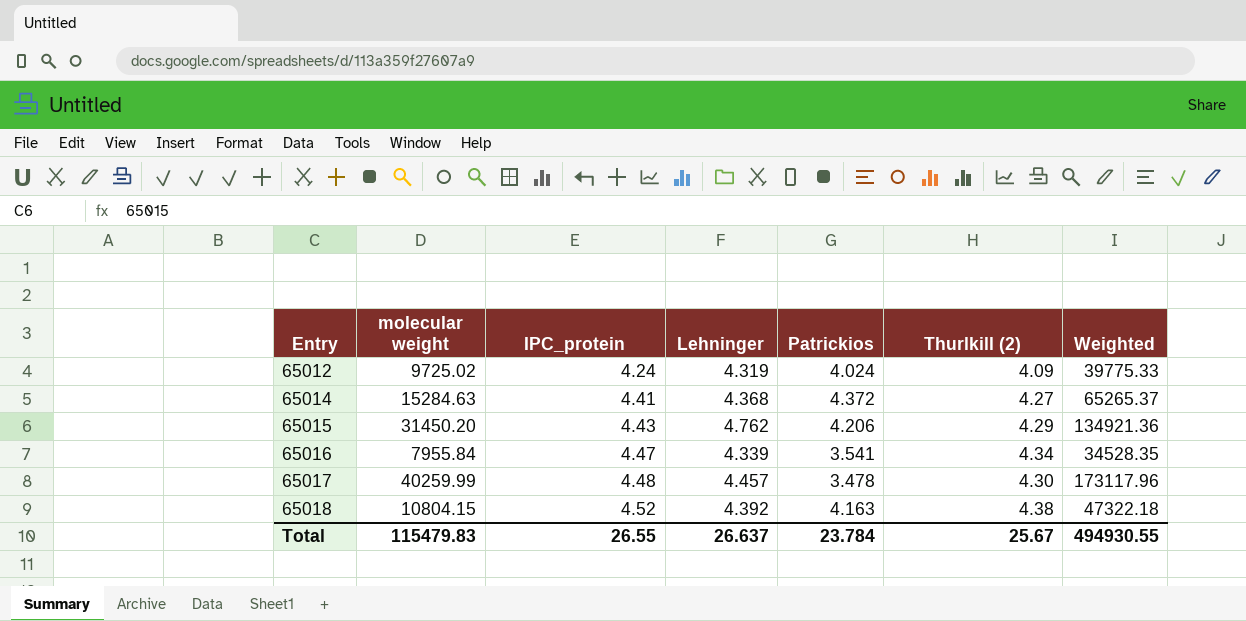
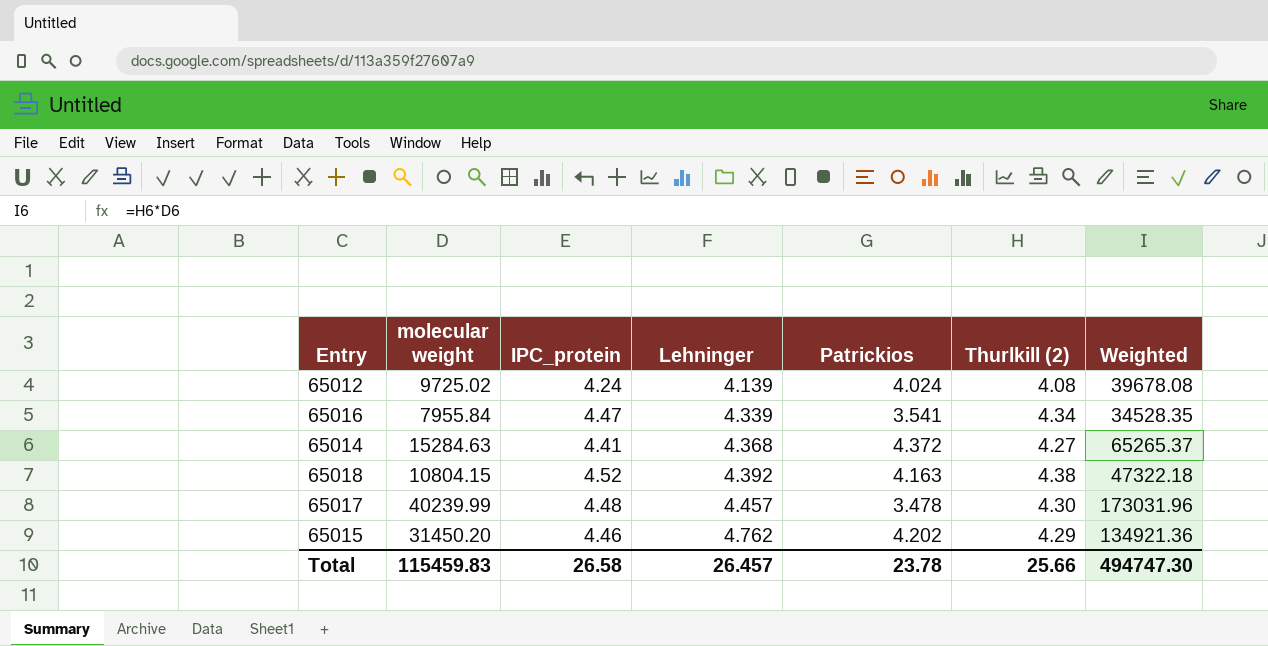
row order: Entry ascending -> Lehninger ascending
65012 | Lehninger: 4.319 -> 4.139
65012 | Thurlkill (2): 4.09 -> 4.08
65012 | Weighted: 39775.33 -> 39678.08
65017 | molecular weight: 40259.99 -> 40239.99
65017 | Weighted: 173117.96 -> 173031.96
65015 | IPC_protein: 4.43 -> 4.46
65015 | Patrickios: 4.206 -> 4.202
Total | molecular weight: 115479.83 -> 115459.83
Total | IPC_protein: 26.55 -> 26.58
Total | Lehninger: 26.637 -> 26.457
Total | Patrickios: 23.784 -> 23.78
Total | Thurlkill (2): 25.67 -> 25.66
Total | Weighted: 494930.55 -> 494747.30

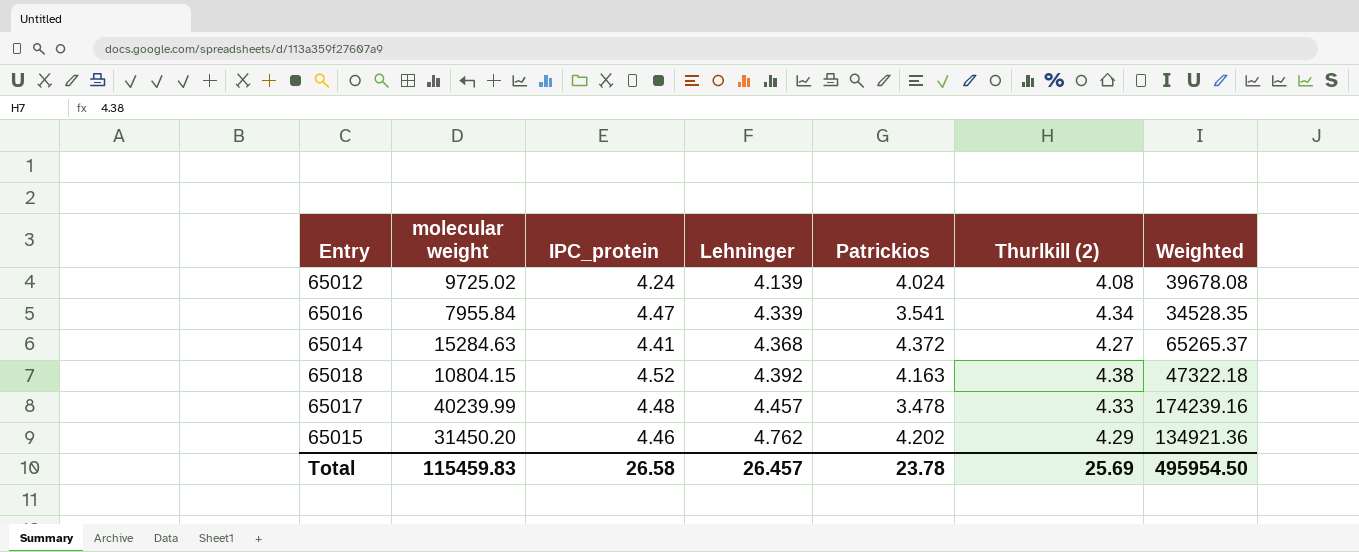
65017 | Thurlkill (2): 4.30 -> 4.33
65017 | Weighted: 173031.96 -> 174239.16
Total | Thurlkill (2): 25.66 -> 25.69
Total | Weighted: 494747.30 -> 495954.50

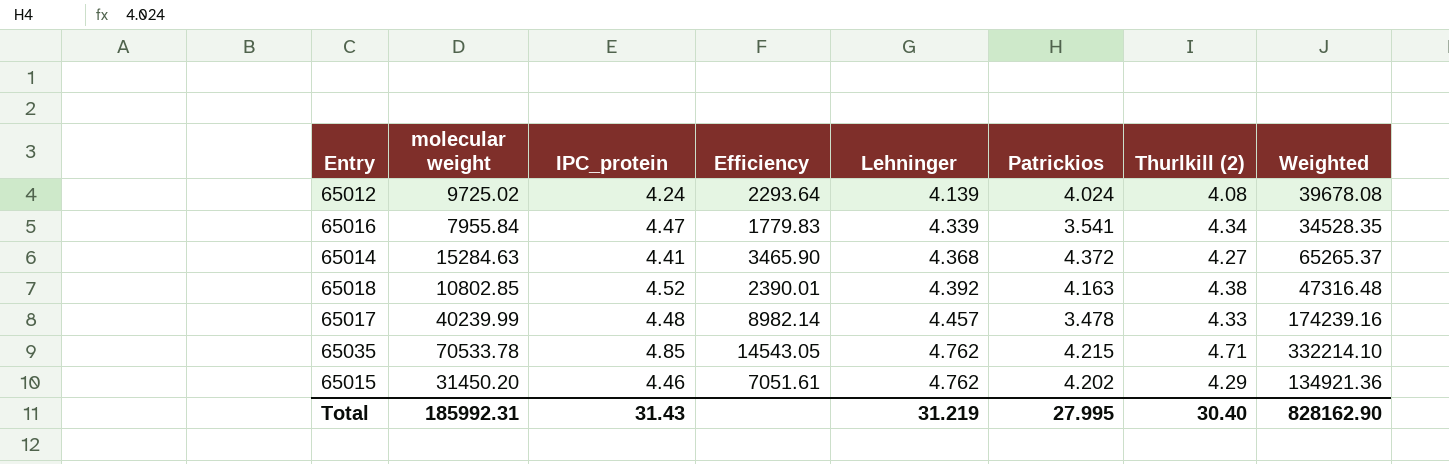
column Efficiency | formula: none -> [molecular weight] / [IPC_protein]
65018 | molecular weight: 10804.15 -> 10802.85
65018 | Weighted: 47322.18 -> 47316.48
row 65035: none -> 70533.78 | 4.85 | 14543.05 | 4.762 | 4.215 | 4.71 | 332214.10
Total | molecular weight: 115459.83 -> 185992.31
Total | IPC_protein: 26.58 -> 31.43
Total | Lehninger: 26.457 -> 31.219
Total | Patrickios: 23.78 -> 27.995
Total | Thurlkill (2): 25.69 -> 30.40
Total | Weighted: 495954.50 -> 828162.90

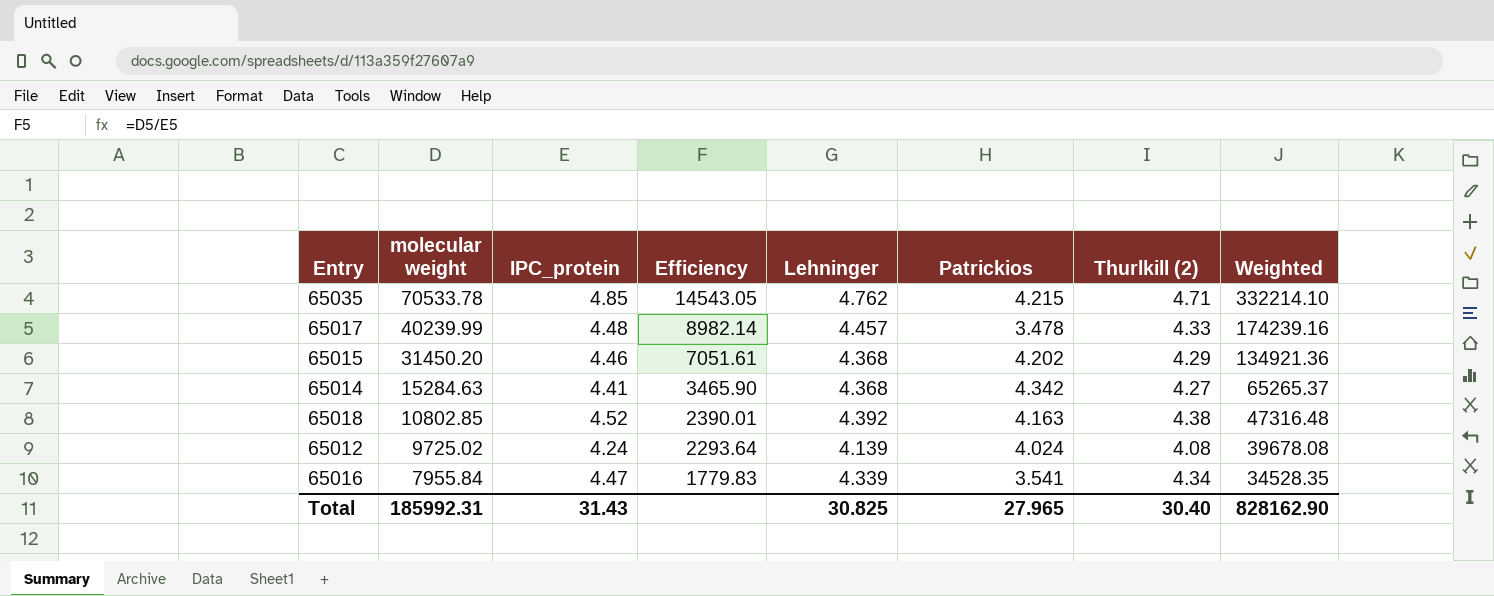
row order: Lehninger ascending -> molecular weight descending
65015 | Lehninger: 4.762 -> 4.368
65014 | Patrickios: 4.372 -> 4.342
Total | Lehninger: 31.219 -> 30.825
Total | Patrickios: 27.995 -> 27.965

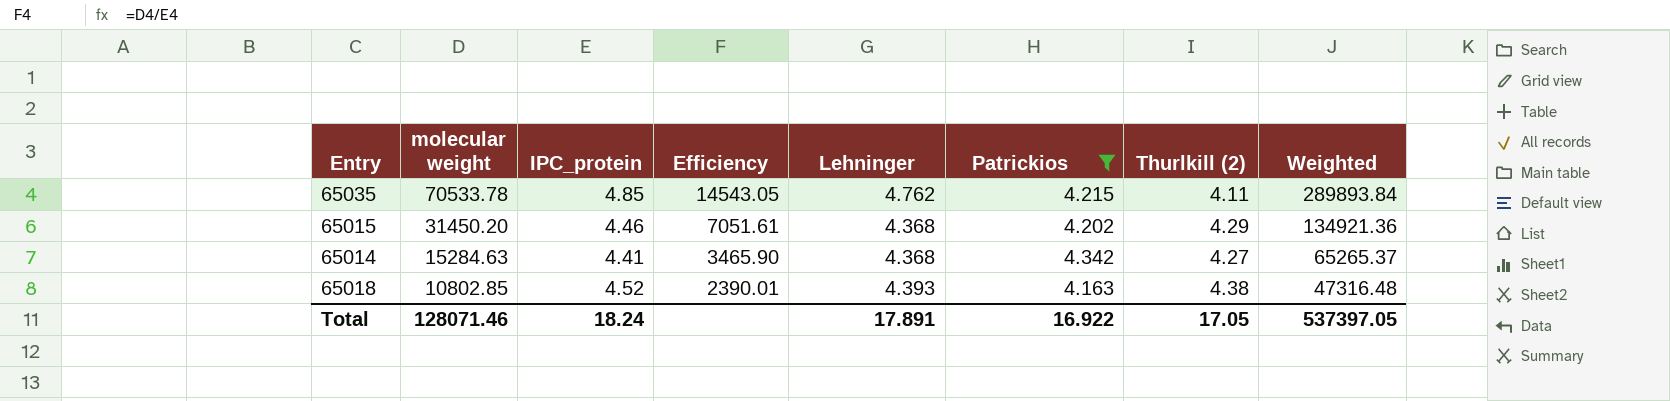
filter: none -> Patrickios >= 4.163
65035 | Thurlkill (2): 4.71 -> 4.11
65035 | Weighted: 332214.10 -> 289893.84
65018 | Lehninger: 4.392 -> 4.393
Total | molecular weight: 185992.31 -> 128071.46
Total | IPC_protein: 31.43 -> 18.24
Total | Lehninger: 30.825 -> 17.891
Total | Patrickios: 27.965 -> 16.922
Total | Thurlkill (2): 30.40 -> 17.05
Total | Weighted: 828162.90 -> 537397.05

